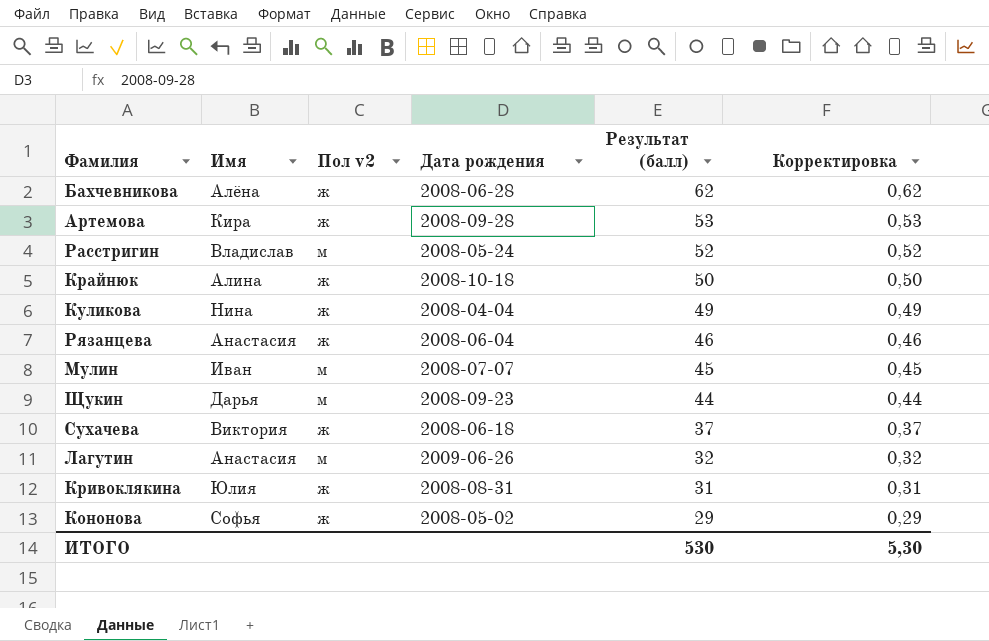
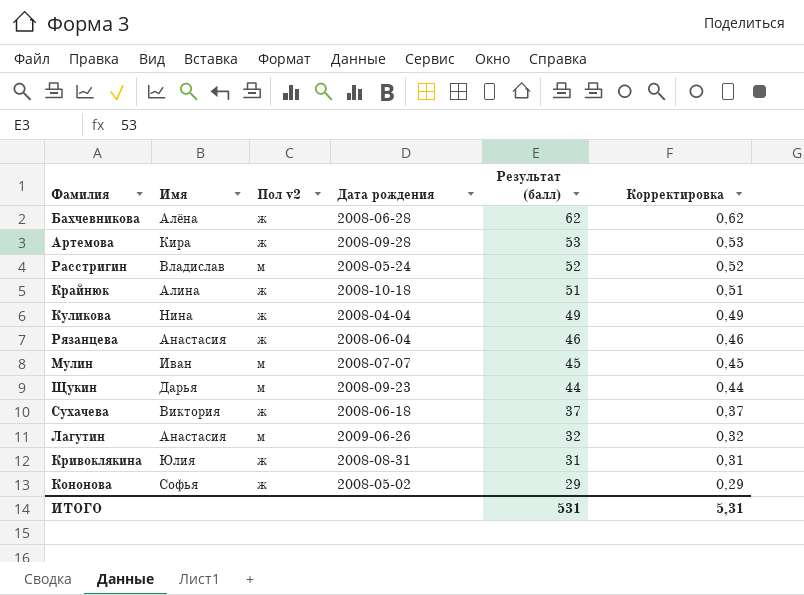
Крайнюк | Результат (балл): 50 -> 51
Крайнюк | Корректировка: 0,50 -> 0,51
ИТОГО | Результат (балл): 530 -> 531
ИТОГО | Корректировка: 5,30 -> 5,31

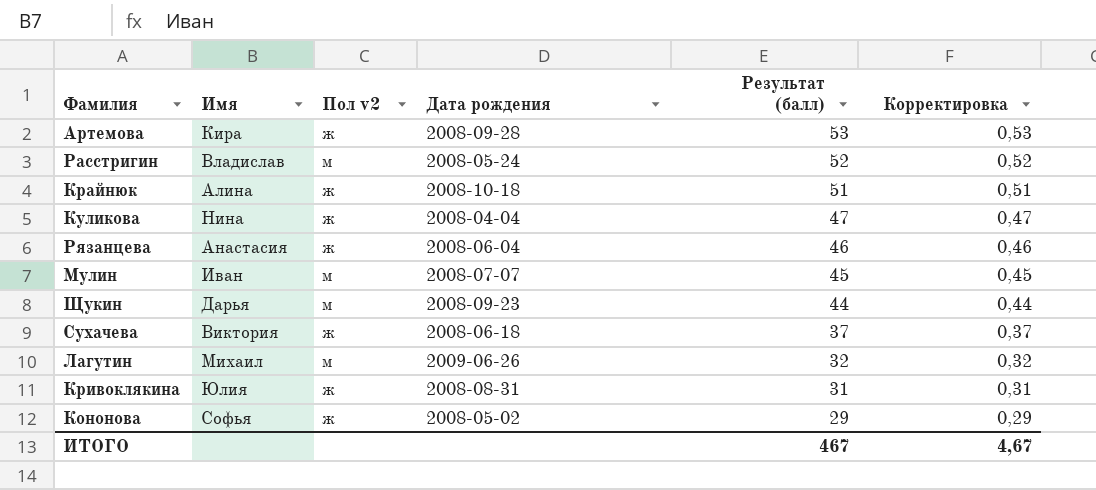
row Бахчевникова: Алёна | ж | 2008-06-28 | 62 | 0,62 -> none
Куликова | Результат (балл): 49 -> 47
Куликова | Корректировка: 0,49 -> 0,47
Лагутин | Имя: Анастасия -> Михаил
ИТОГО | Результат (балл): 531 -> 467
ИТОГО | Корректировка: 5,31 -> 4,67

